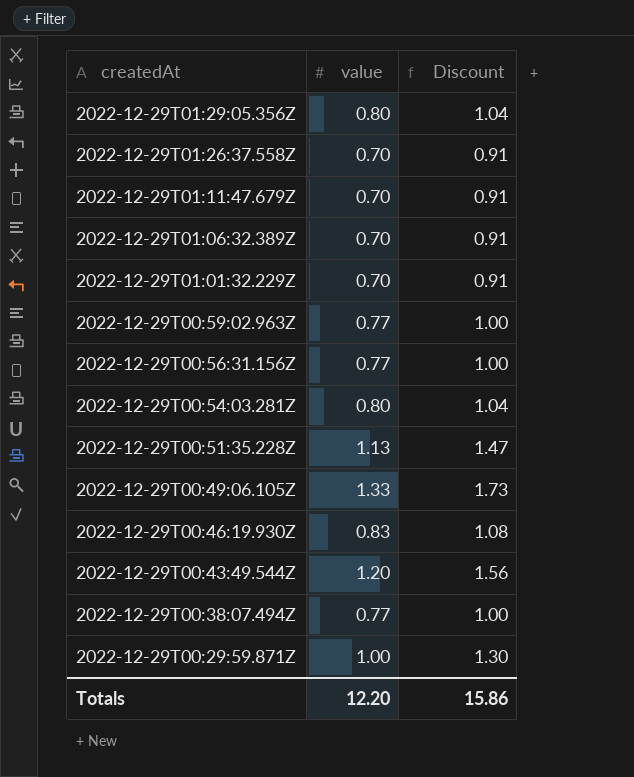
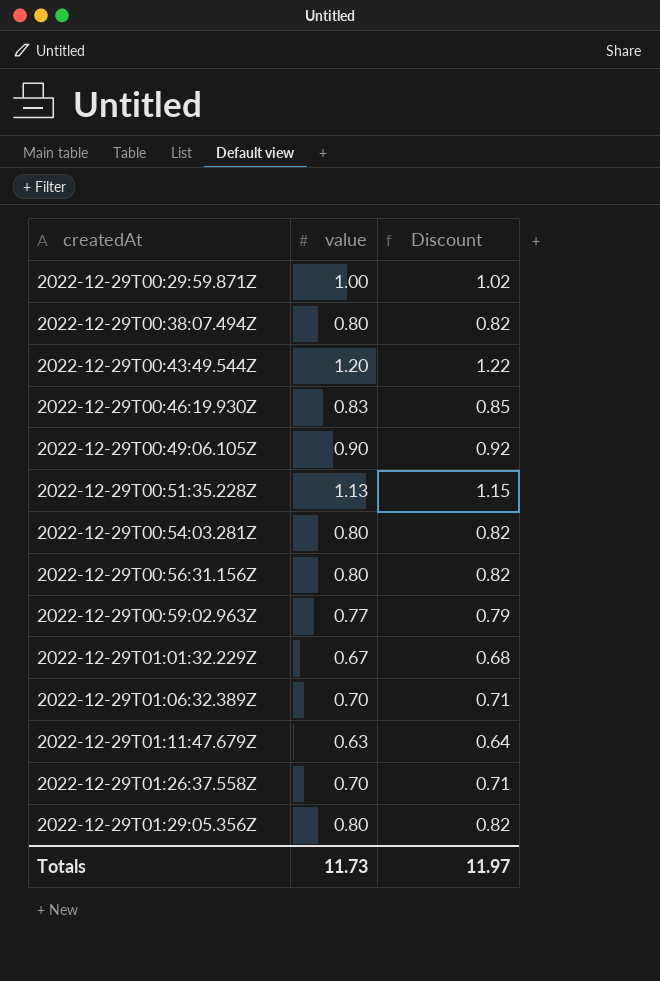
row order: createdAt descending -> createdAt ascending
column Discount | formula: [value] * 1.3 -> [value] * 1.02
2022-12-29T00:38:07.494Z | value: 0.77 -> 0.80
2022-12-29T00:49:06.105Z | value: 1.33 -> 0.90
2022-12-29T00:56:31.156Z | value: 0.77 -> 0.80
2022-12-29T01:01:32.229Z | value: 0.70 -> 0.67
2022-12-29T01:11:47.679Z | value: 0.70 -> 0.63
Totals | value: 12.20 -> 11.73
Totals | Discount: 15.86 -> 11.97

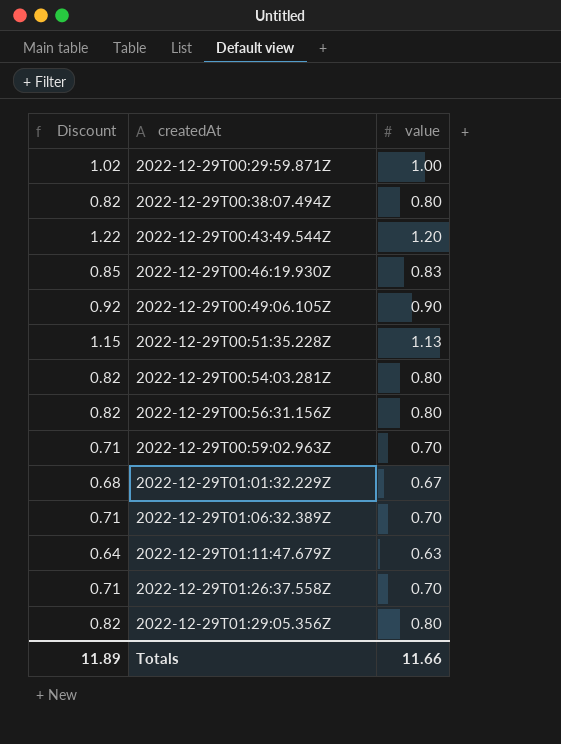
column Discount | position: 3 -> 1
2022-12-29T00:59:02.963Z | Discount: 0.79 -> 0.71
2022-12-29T00:59:02.963Z | value: 0.77 -> 0.70
Totals | Discount: 11.97 -> 11.89
Totals | value: 11.73 -> 11.66

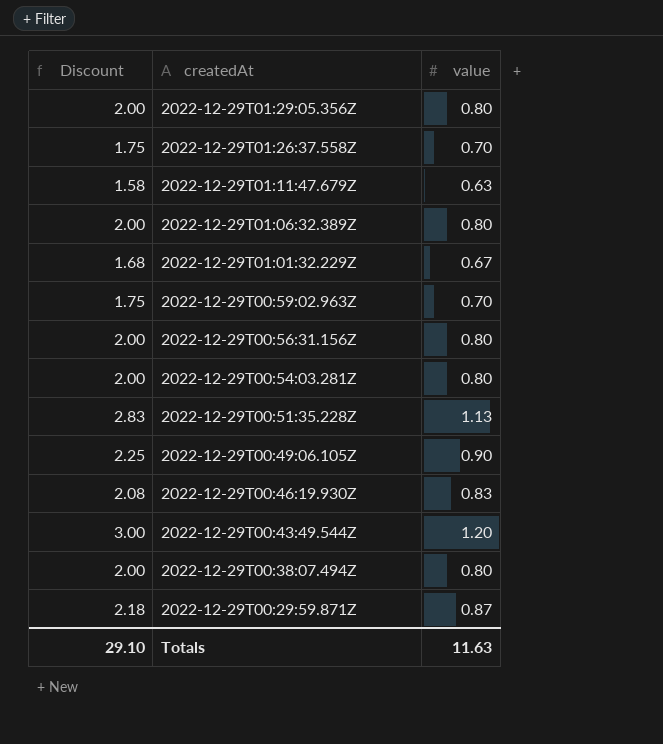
row order: createdAt ascending -> createdAt descending
column Discount | formula: [value] * 1.02 -> [value] * 2.5
2022-12-29T01:06:32.389Z | value: 0.70 -> 0.80
2022-12-29T00:29:59.871Z | value: 1.00 -> 0.87
Totals | Discount: 11.89 -> 29.10
Totals | value: 11.66 -> 11.63

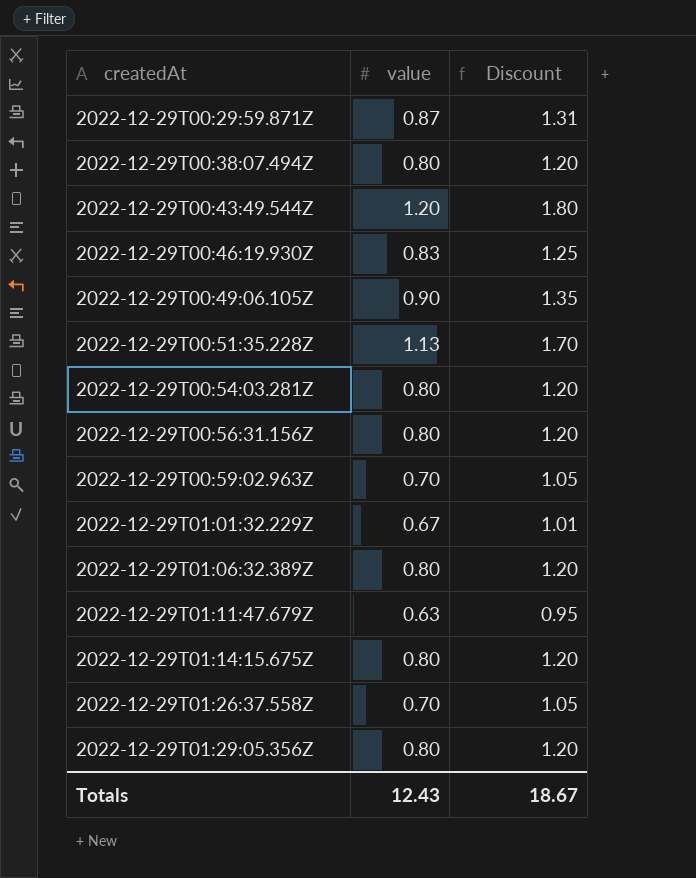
row order: createdAt descending -> createdAt ascending
column Discount | formula: [value] * 2.5 -> [value] * 1.5
column Discount | position: 1 -> 3
row 2022-12-29T01:14:15.675Z: none -> 0.80 | 1.20
Totals | value: 11.63 -> 12.43
Totals | Discount: 29.10 -> 18.67

